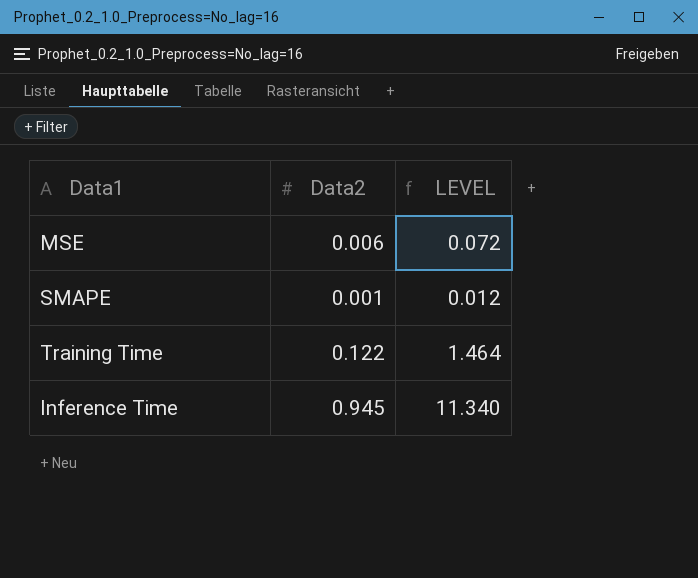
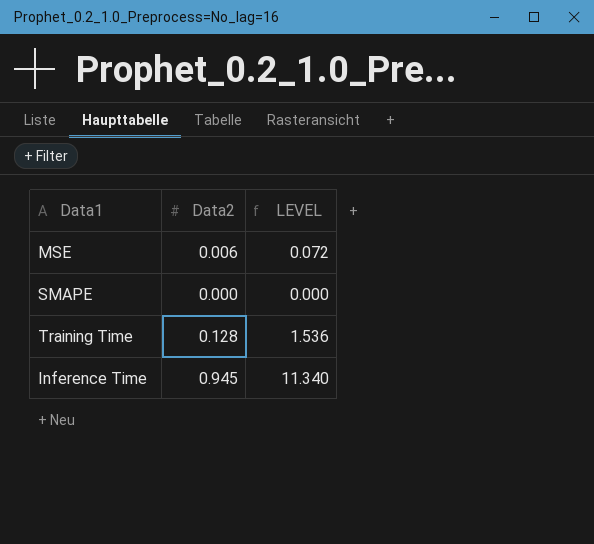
SMAPE | Data2: 0.001 -> 0.000
SMAPE | LEVEL: 0.012 -> 0.000
Training Time | Data2: 0.122 -> 0.128
Training Time | LEVEL: 1.464 -> 1.536

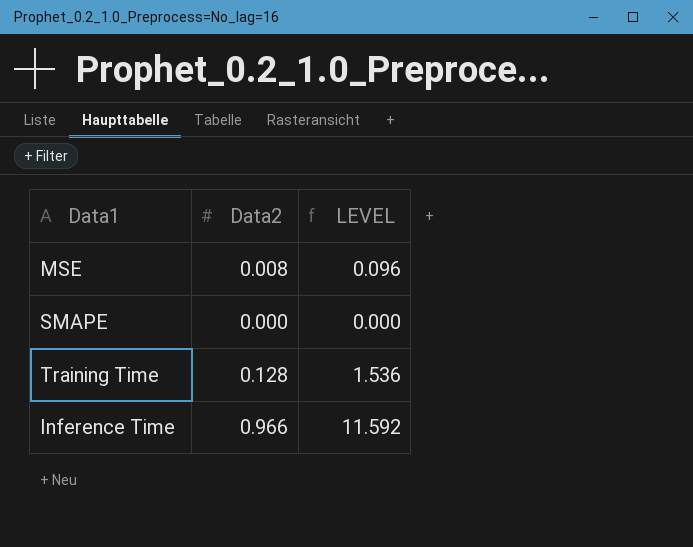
MSE | Data2: 0.006 -> 0.008
MSE | LEVEL: 0.072 -> 0.096
Inference Time | Data2: 0.945 -> 0.966
Inference Time | LEVEL: 11.340 -> 11.592

